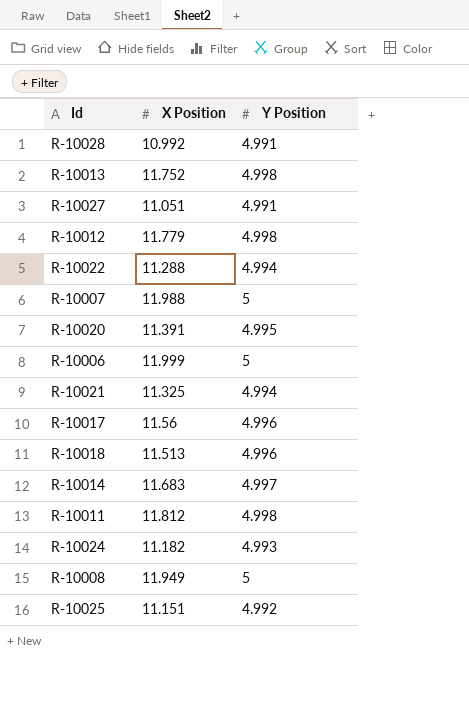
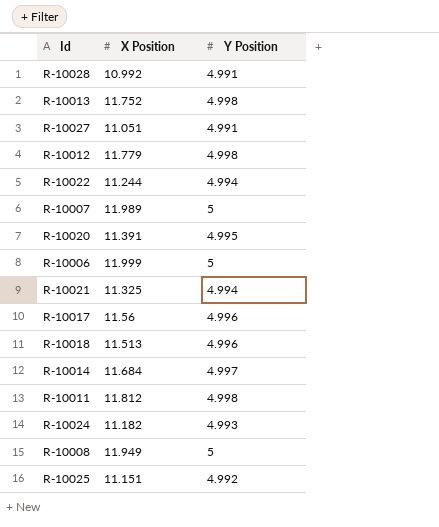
R-10022 | X Position: 11.288 -> 11.244
R-10007 | X Position: 11.988 -> 11.989
R-10014 | X Position: 11.683 -> 11.684

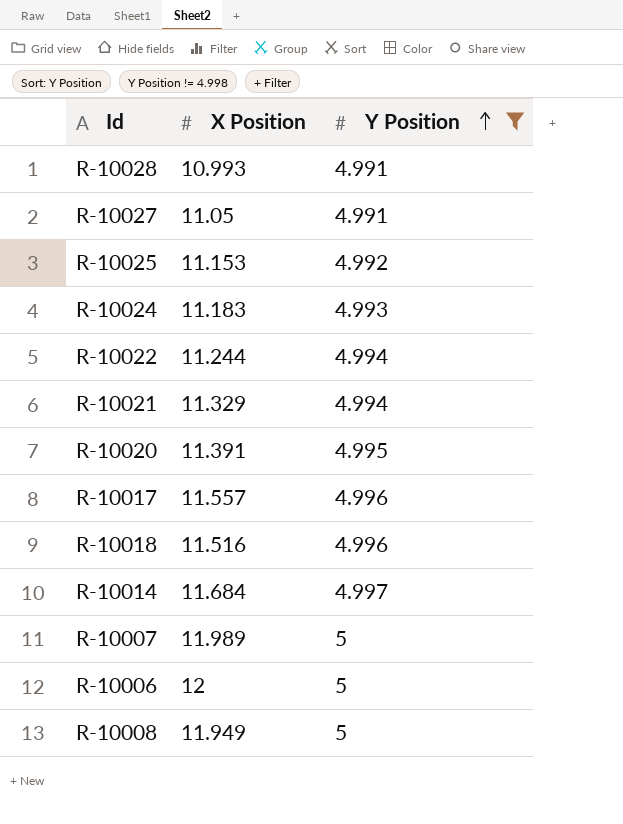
filter: none -> Y Position != 4.998
row order: none -> Y Position ascending
R-10028 | X Position: 10.992 -> 10.993
R-10027 | X Position: 11.051 -> 11.05
R-10025 | X Position: 11.151 -> 11.153
R-10024 | X Position: 11.182 -> 11.183
R-10021 | X Position: 11.325 -> 11.329
R-10017 | X Position: 11.56 -> 11.557
R-10018 | X Position: 11.513 -> 11.516
R-10006 | X Position: 11.999 -> 12

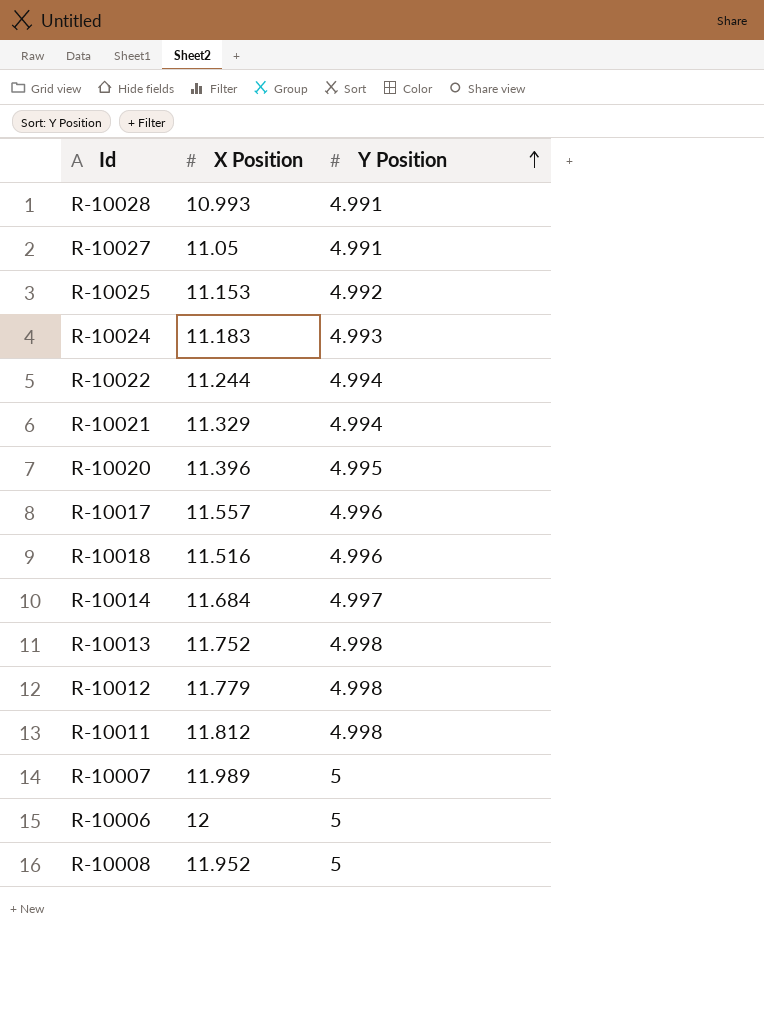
filter: Y Position != 4.998 -> none
R-10020 | X Position: 11.391 -> 11.396
R-10008 | X Position: 11.949 -> 11.952

